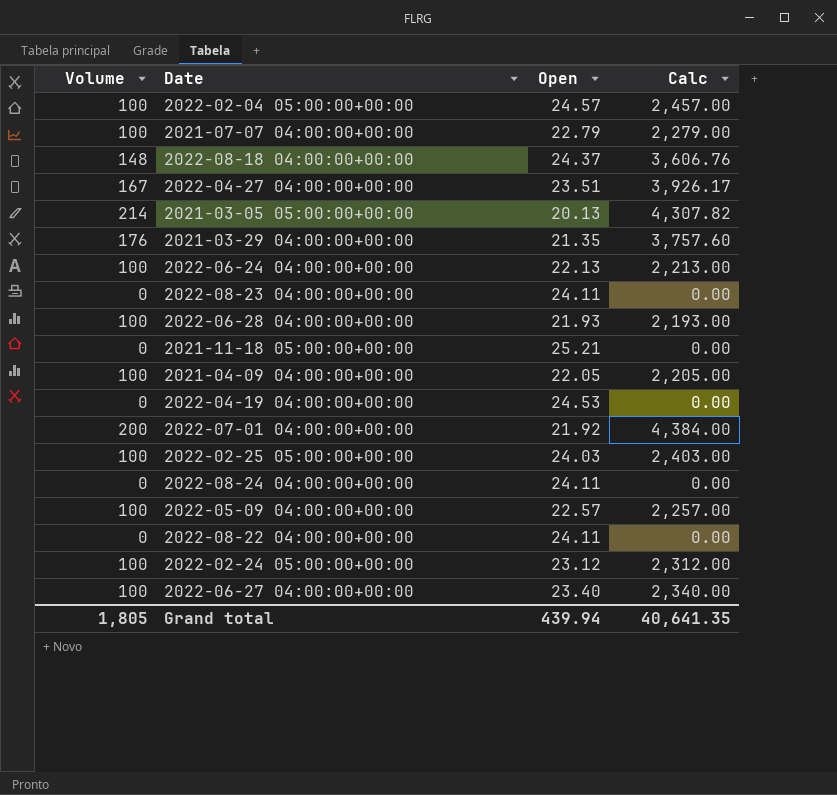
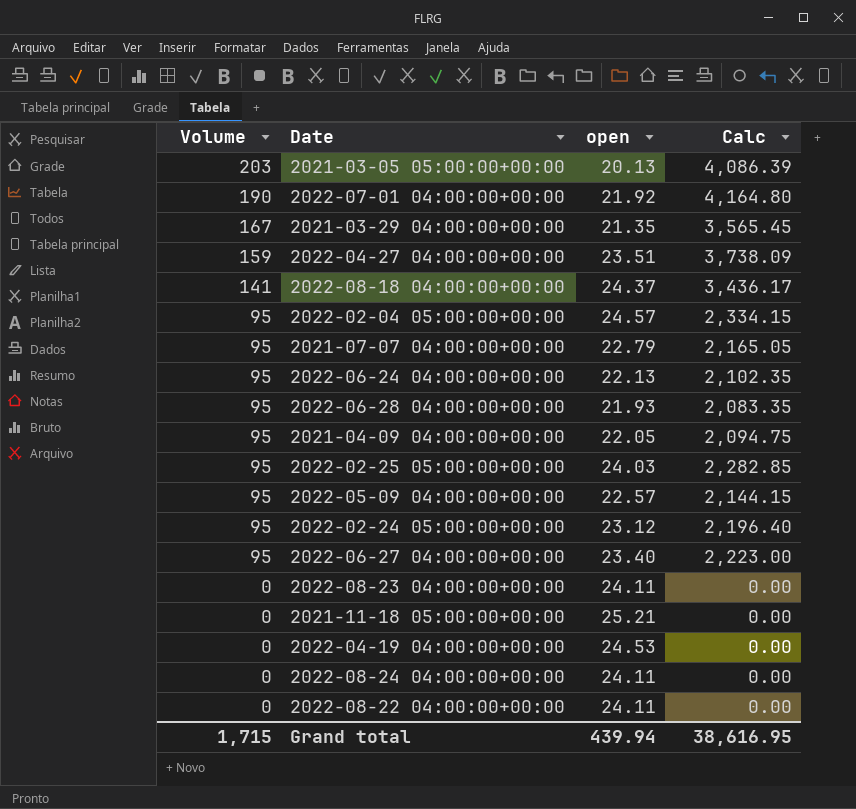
row order: none -> Volume descending
column name: Open -> open
2021-03-05 05:00:00+00:00 | Volume: 214 -> 203
2021-03-05 05:00:00+00:00 | Calc: 4,307.82 -> 4,086.39
2022-07-01 04:00:00+00:00 | Volume: 200 -> 190
2022-07-01 04:00:00+00:00 | Calc: 4,384.00 -> 4,164.80
2021-03-29 04:00:00+00:00 | Volume: 176 -> 167
2021-03-29 04:00:00+00:00 | Calc: 3,757.60 -> 3,565.45
2022-04-27 04:00:00+00:00 | Volume: 167 -> 159
2022-04-27 04:00:00+00:00 | Calc: 3,926.17 -> 3,738.09
2022-08-18 04:00:00+00:00 | Volume: 148 -> 141
2022-08-18 04:00:00+00:00 | Calc: 3,606.76 -> 3,436.17
2022-02-04 05:00:00+00:00 | Volume: 100 -> 95
2022-02-04 05:00:00+00:00 | Calc: 2,457.00 -> 2,334.15
2021-07-07 04:00:00+00:00 | Volume: 100 -> 95
2021-07-07 04:00:00+00:00 | Calc: 2,279.00 -> 2,165.05
2022-06-24 04:00:00+00:00 | Volume: 100 -> 95
2022-06-24 04:00:00+00:00 | Calc: 2,213.00 -> 2,102.35
2022-06-28 04:00:00+00:00 | Volume: 100 -> 95
2022-06-28 04:00:00+00:00 | Calc: 2,193.00 -> 2,083.35
2021-04-09 04:00:00+00:00 | Volume: 100 -> 95
2021-04-09 04:00:00+00:00 | Calc: 2,205.00 -> 2,094.75
2022-02-25 05:00:00+00:00 | Volume: 100 -> 95
2022-02-25 05:00:00+00:00 | Calc: 2,403.00 -> 2,282.85
2022-05-09 04:00:00+00:00 | Volume: 100 -> 95
2022-05-09 04:00:00+00:00 | Calc: 2,257.00 -> 2,144.15
2022-02-24 05:00:00+00:00 | Volume: 100 -> 95
2022-02-24 05:00:00+00:00 | Calc: 2,312.00 -> 2,196.40
2022-06-27 04:00:00+00:00 | Volume: 100 -> 95
2022-06-27 04:00:00+00:00 | Calc: 2,340.00 -> 2,223.00
Grand total | Volume: 1,805 -> 1,715
Grand total | Calc: 40,641.35 -> 38,616.95

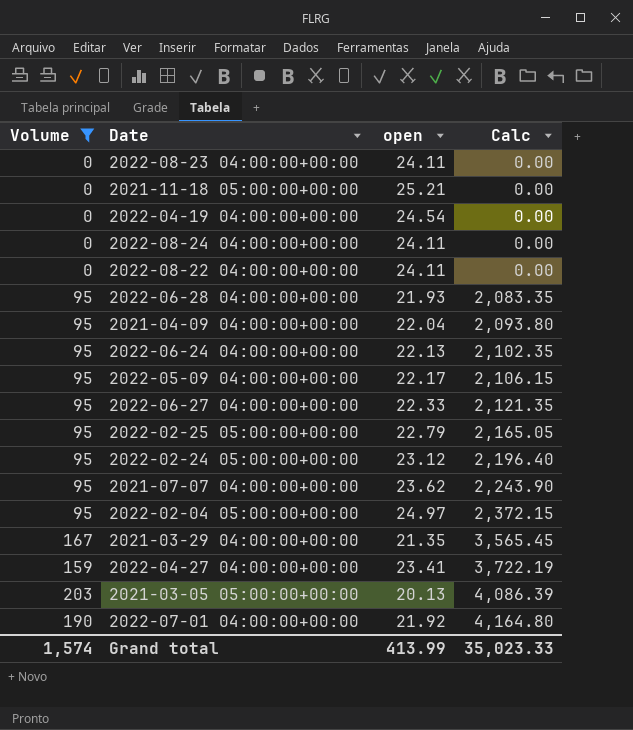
filter: none -> Volume != 141
row order: Volume descending -> Calc ascending
2022-04-19 04:00:00+00:00 | open: 24.53 -> 24.54
2021-04-09 04:00:00+00:00 | open: 22.05 -> 22.04
2021-04-09 04:00:00+00:00 | Calc: 2,094.75 -> 2,093.80
2022-05-09 04:00:00+00:00 | open: 22.57 -> 22.17
2022-05-09 04:00:00+00:00 | Calc: 2,144.15 -> 2,106.15
2022-06-27 04:00:00+00:00 | open: 23.40 -> 22.33
2022-06-27 04:00:00+00:00 | Calc: 2,223.00 -> 2,121.35
2022-02-25 05:00:00+00:00 | open: 24.03 -> 22.79
2022-02-25 05:00:00+00:00 | Calc: 2,282.85 -> 2,165.05
2021-07-07 04:00:00+00:00 | open: 22.79 -> 23.62
2021-07-07 04:00:00+00:00 | Calc: 2,165.05 -> 2,243.90
2022-02-04 05:00:00+00:00 | open: 24.57 -> 24.97
2022-02-04 05:00:00+00:00 | Calc: 2,334.15 -> 2,372.15
2022-04-27 04:00:00+00:00 | open: 23.51 -> 23.41
2022-04-27 04:00:00+00:00 | Calc: 3,738.09 -> 3,722.19
Grand total | Volume: 1,715 -> 1,574
Grand total | open: 439.94 -> 413.99
Grand total | Calc: 38,616.95 -> 35,023.33

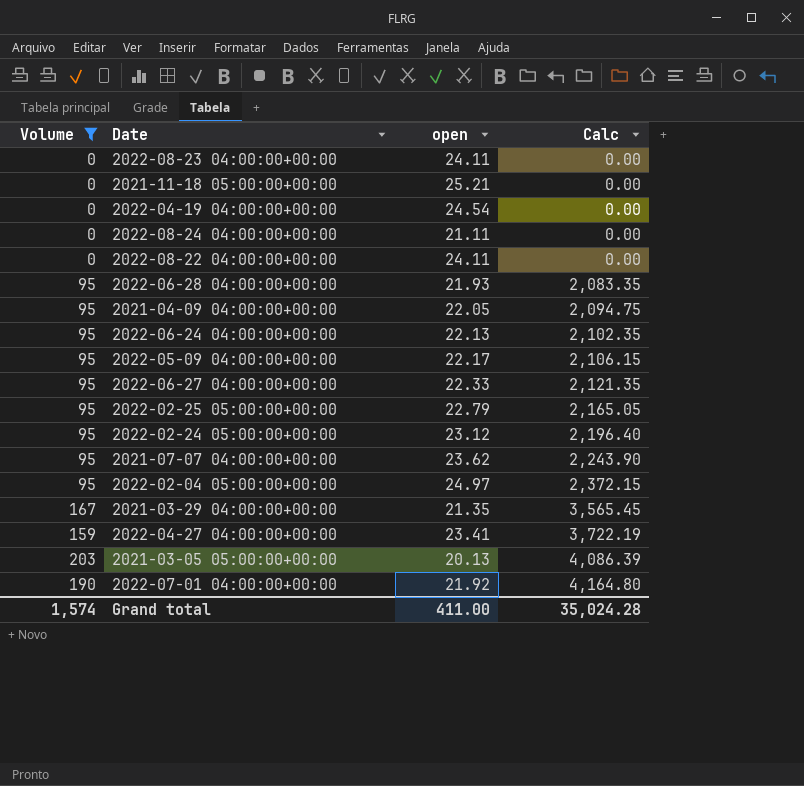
2022-08-24 04:00:00+00:00 | open: 24.11 -> 21.11
2021-04-09 04:00:00+00:00 | open: 22.04 -> 22.05
2021-04-09 04:00:00+00:00 | Calc: 2,093.80 -> 2,094.75
Grand total | open: 413.99 -> 411.00
Grand total | Calc: 35,023.33 -> 35,024.28

